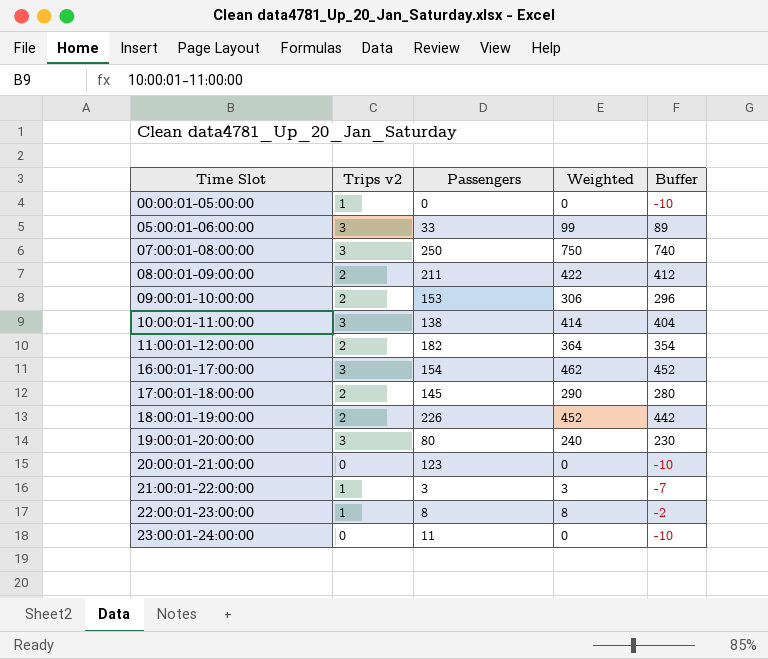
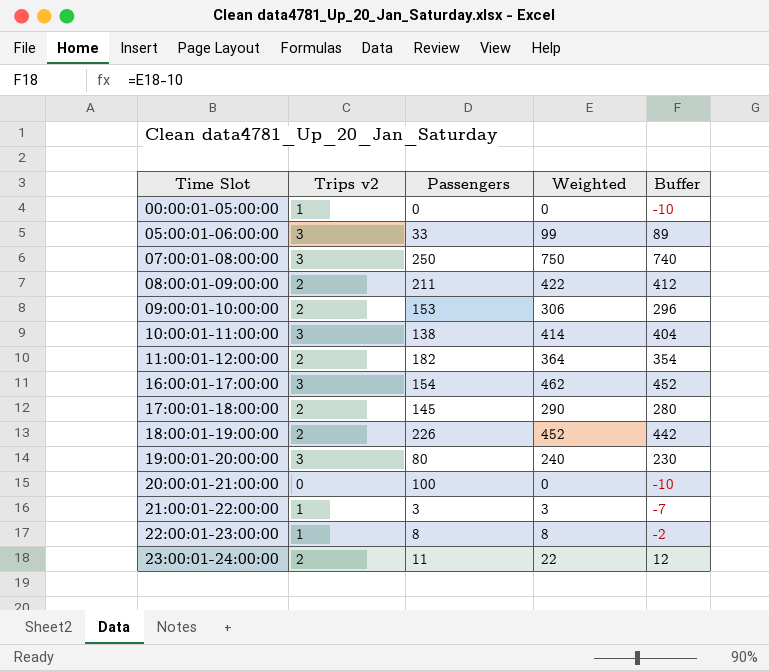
20:00:01-21:00:00 | Passengers: 123 -> 100
23:00:01-24:00:00 | Trips v2: 0 -> 2
23:00:01-24:00:00 | Weighted: 0 -> 22
23:00:01-24:00:00 | Buffer: -10 -> 12

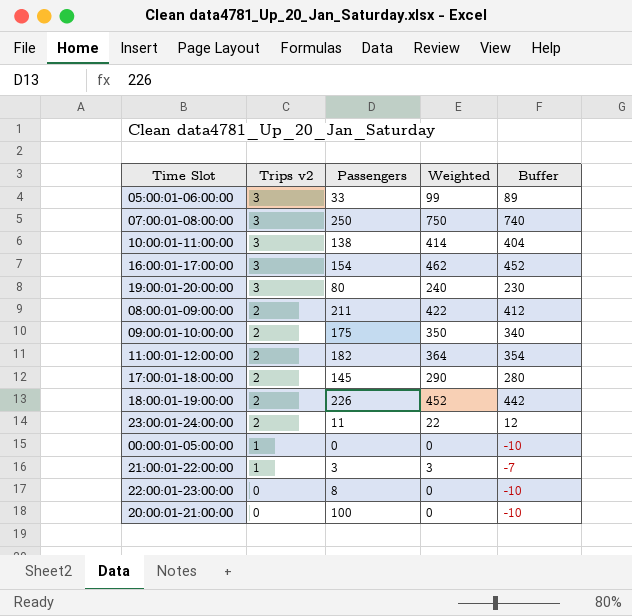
row order: Time Slot ascending -> Trips v2 descending
09:00:01-10:00:00 | Passengers: 153 -> 175
09:00:01-10:00:00 | Weighted: 306 -> 350
09:00:01-10:00:00 | Buffer: 296 -> 340
22:00:01-23:00:00 | Trips v2: 1 -> 0
22:00:01-23:00:00 | Weighted: 8 -> 0
22:00:01-23:00:00 | Buffer: -2 -> -10

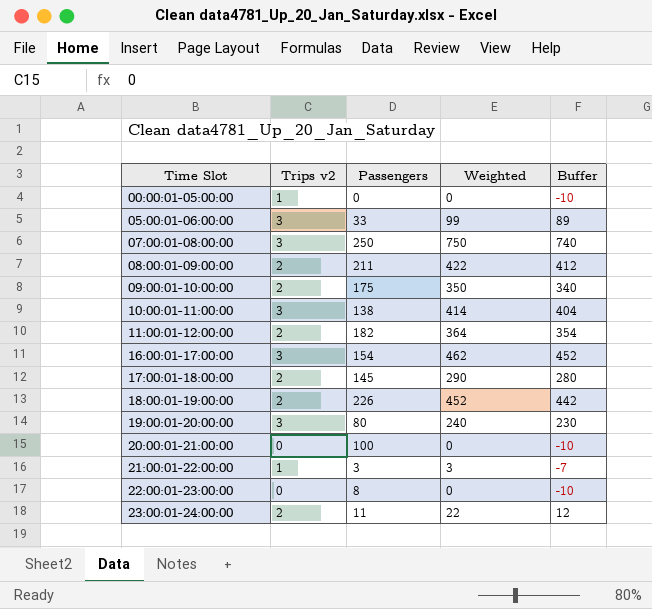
row order: Trips v2 descending -> Time Slot ascending

